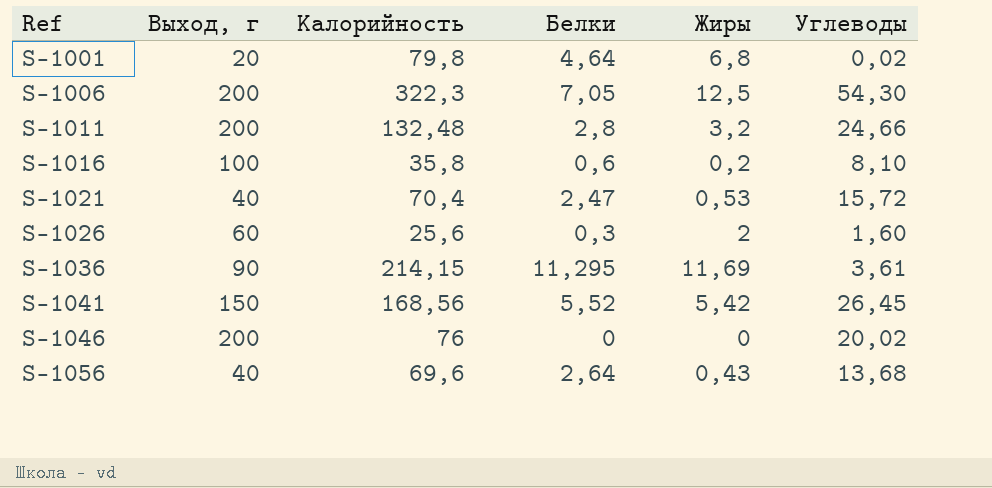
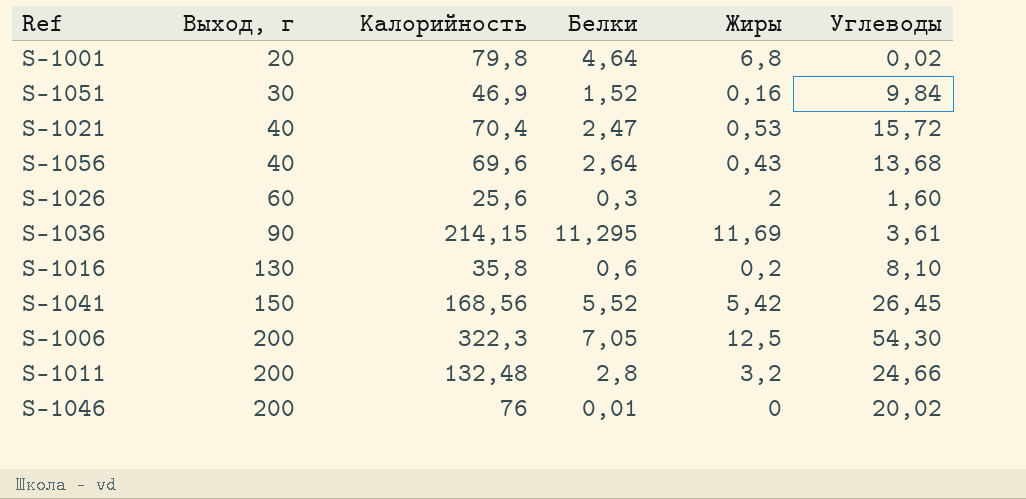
row order: Ref ascending -> Выход, г ascending
row S-1051: none -> 30 | 46,9 | 1,52 | 0,16 | 9,84
S-1016 | Выход, г: 100 -> 130
S-1046 | Белки: 0 -> 0,01

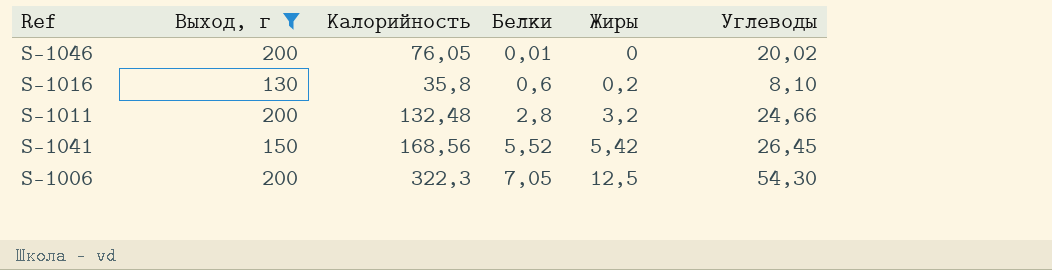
filter: none -> Выход, г >= 130
row order: Выход, г ascending -> Белки ascending
S-1046 | Калорийность: 76 -> 76,05

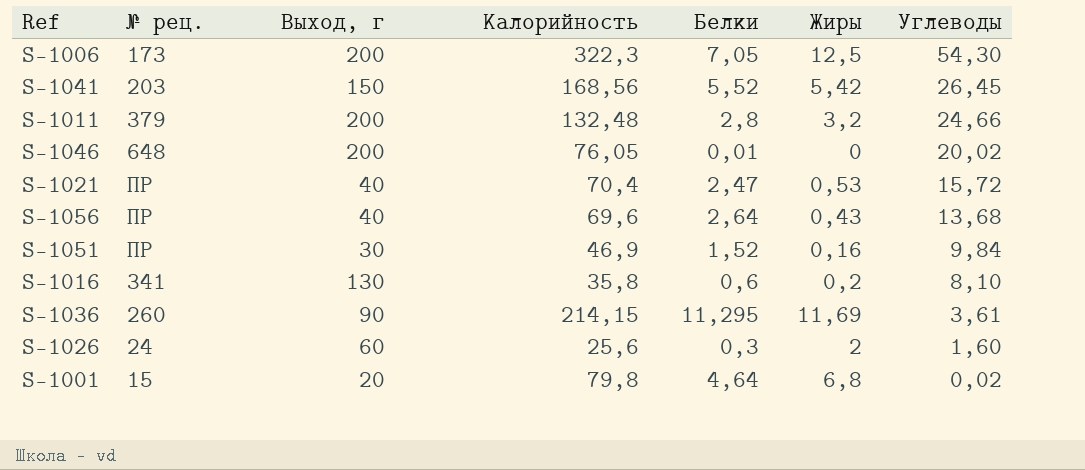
filter: Выход, г >= 130 -> none
row order: Белки ascending -> Углеводы descending
column № рец. | position: none -> 2

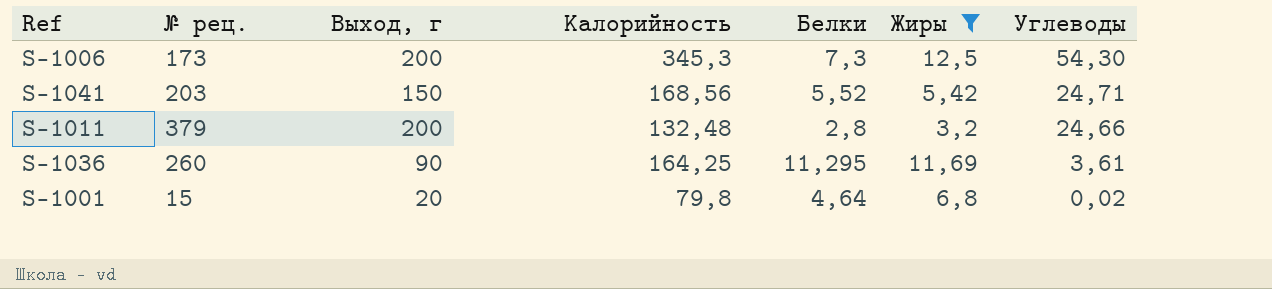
filter: none -> Жиры >= 3,2
S-1006 | Калорийность: 322,3 -> 345,3
S-1006 | Белки: 7,05 -> 7,3
S-1041 | Углеводы: 26,45 -> 24,71
S-1036 | Калорийность: 214,15 -> 164,25

